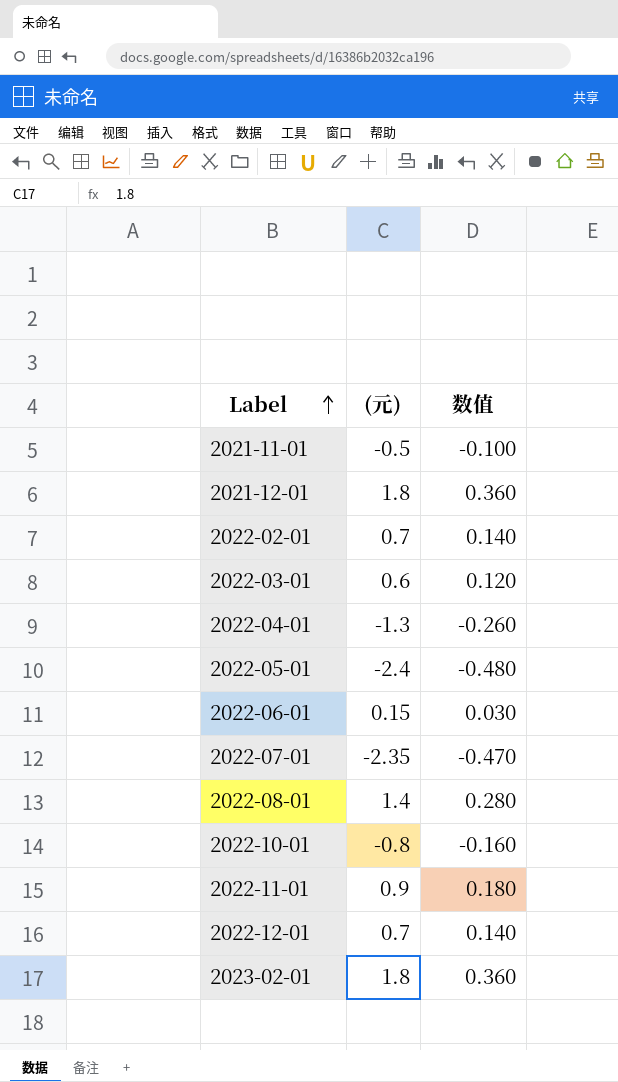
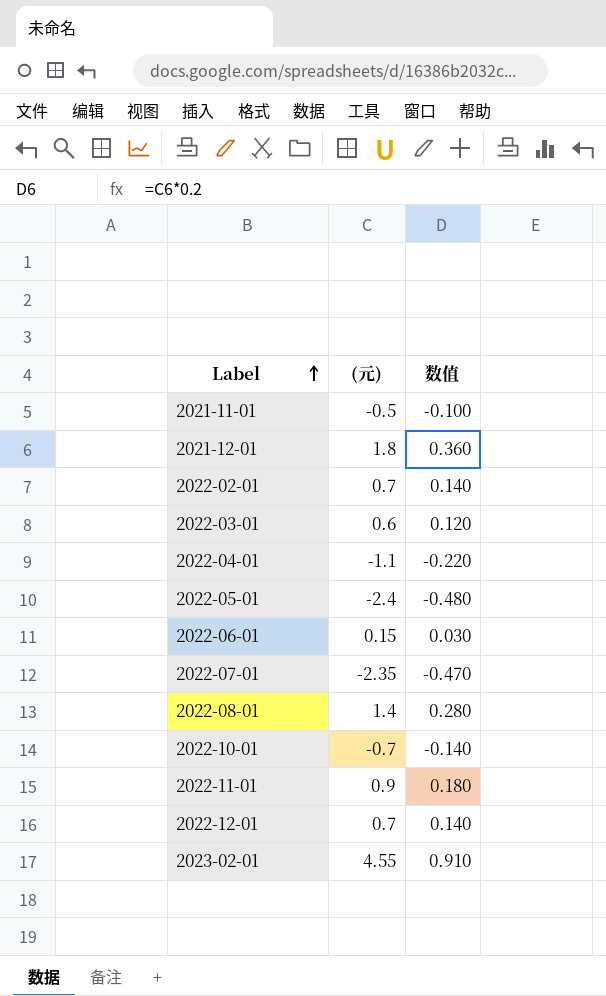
2022-04-01 | (元): -1.3 -> -1.1
2022-04-01 | 数值: -0.260 -> -0.220
2022-10-01 | (元): -0.8 -> -0.7
2022-10-01 | 数值: -0.160 -> -0.140
2023-02-01 | (元): 1.8 -> 4.55
2023-02-01 | 数值: 0.360 -> 0.910

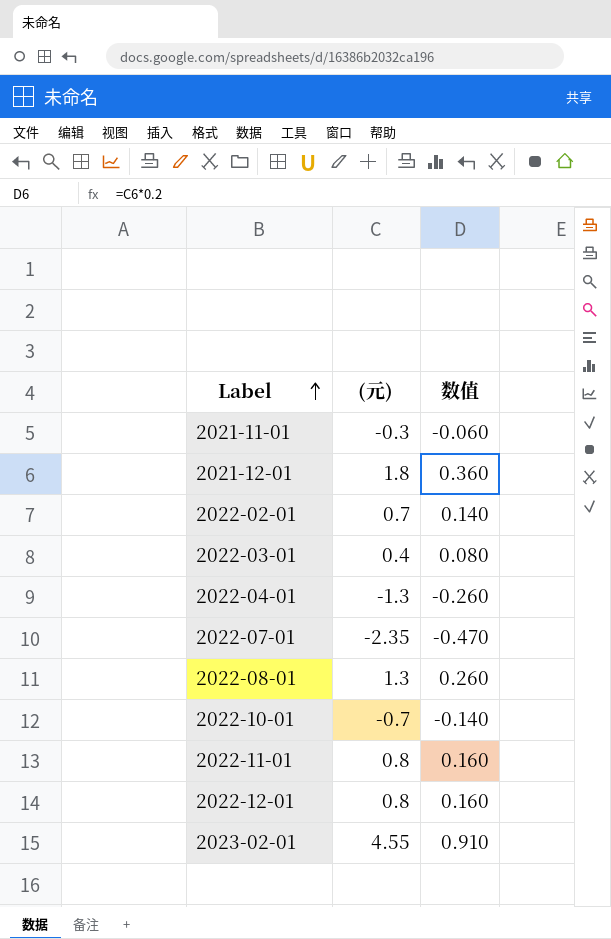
row 2022-05-01: -2.4 | -0.480 -> none
row 2022-06-01: 0.15 | 0.030 -> none
2021-11-01 | (元): -0.5 -> -0.3
2021-11-01 | 数值: -0.100 -> -0.060
2022-03-01 | (元): 0.6 -> 0.4
2022-03-01 | 数值: 0.120 -> 0.080
2022-04-01 | (元): -1.1 -> -1.3
2022-04-01 | 数值: -0.220 -> -0.260
2022-08-01 | (元): 1.4 -> 1.3
2022-08-01 | 数值: 0.280 -> 0.260
2022-11-01 | (元): 0.9 -> 0.8
2022-11-01 | 数值: 0.180 -> 0.160
2022-12-01 | (元): 0.7 -> 0.8
2022-12-01 | 数值: 0.140 -> 0.160

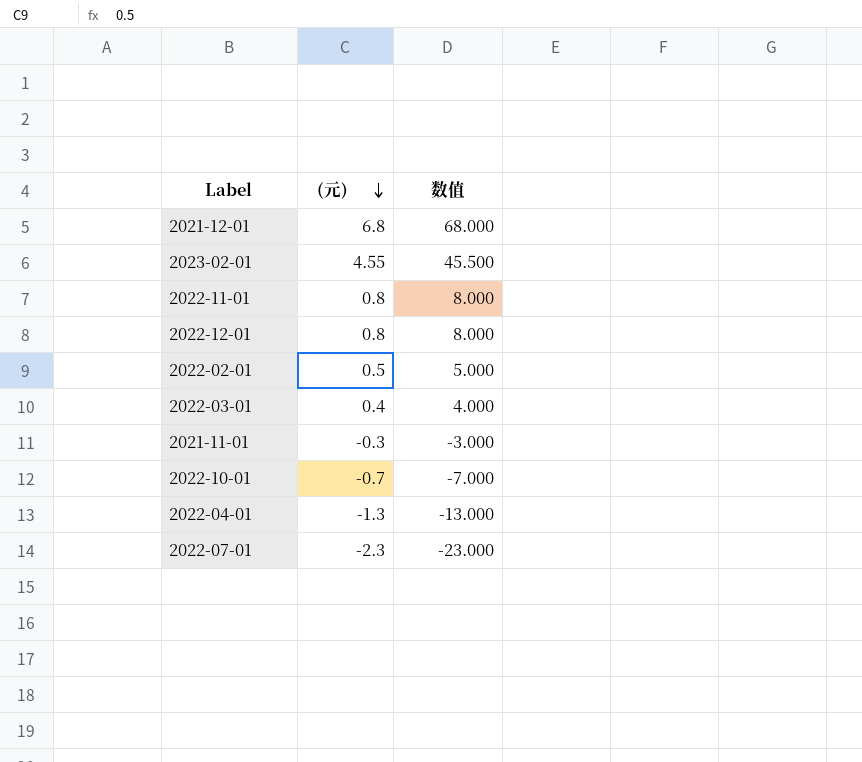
row order: Label ascending -> (元) descending
column 数值 | formula: [(元)] * 0.2 -> [(元)] * 10
row 2022-08-01: 1.3 | 0.260 -> none
2021-12-01 | (元): 1.8 -> 6.8
2022-02-01 | (元): 0.7 -> 0.5
2022-07-01 | (元): -2.35 -> -2.3

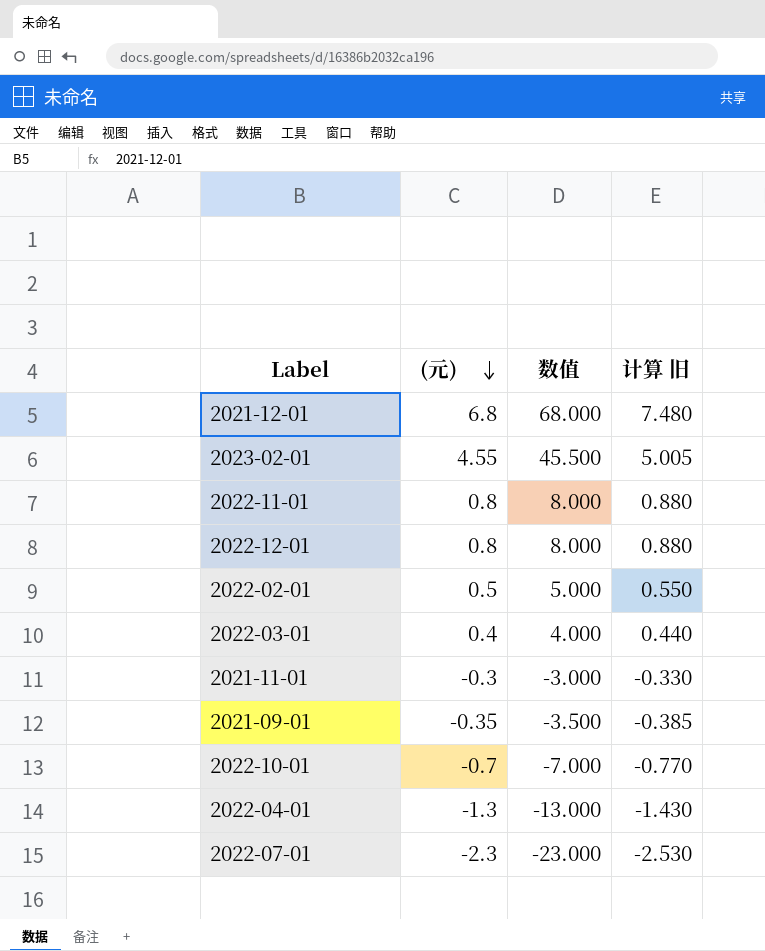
column 计算 旧 | formula: none -> [(元)] * 1.1
row 2021-09-01: none -> -0.35 | -3.500 | -0.385

